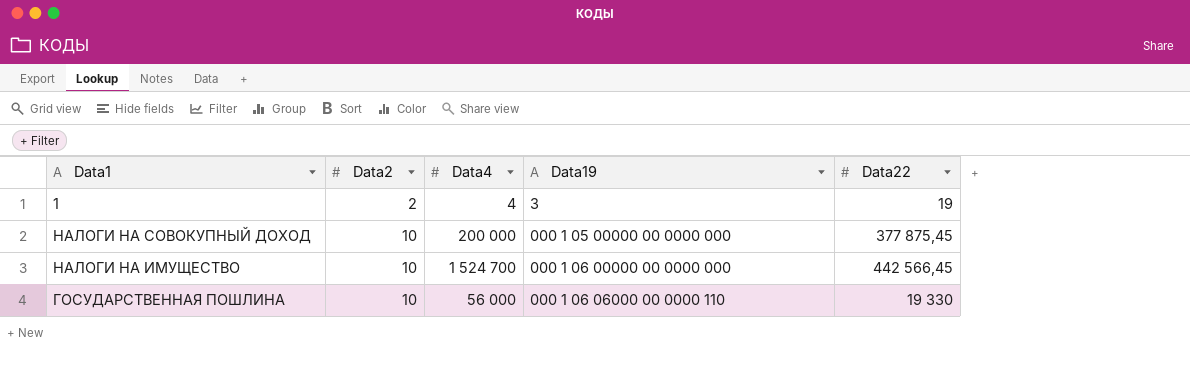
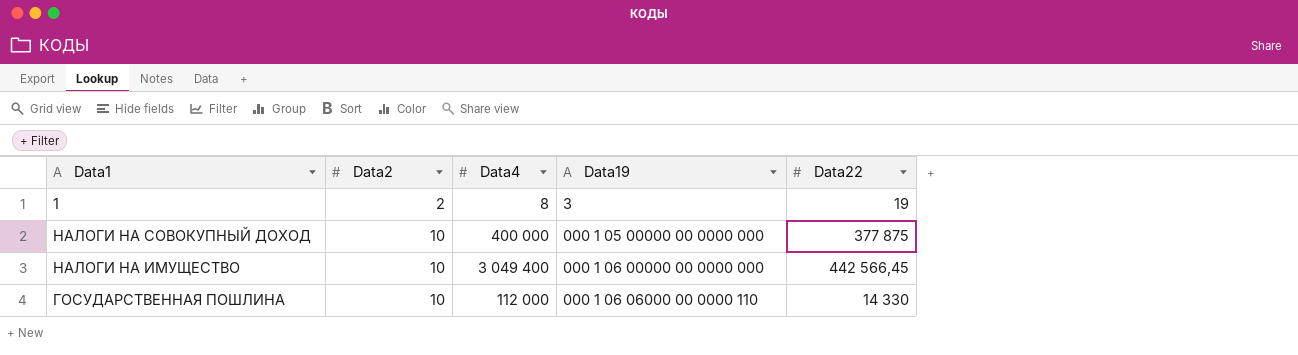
1 | Data4: 4 -> 8
НАЛОГИ НА СОВОКУПНЫЙ ДОХОД | Data4: 200 000 -> 400 000
НАЛОГИ НА СОВОКУПНЫЙ ДОХОД | Data22: 377 875,45 -> 377 875
НАЛОГИ НА ИМУЩЕСТВО | Data4: 1 524 700 -> 3 049 400
ГОСУДАРСТВЕННАЯ ПОШЛИНА | Data4: 56 000 -> 112 000
ГОСУДАРСТВЕННАЯ ПОШЛИНА | Data22: 19 330 -> 14 330

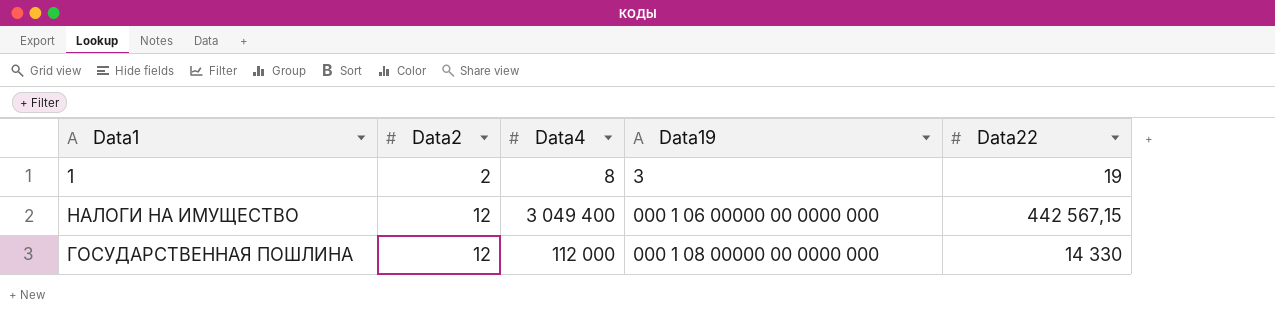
row НАЛОГИ НА СОВОКУПНЫЙ ДОХОД: 10 | 400 000 | 000 1 05 00000 00 0000 000 | 377 875 -> none
НАЛОГИ НА ИМУЩЕСТВО | Data2: 10 -> 12
НАЛОГИ НА ИМУЩЕСТВО | Data22: 442 566,45 -> 442 567,15
ГОСУДАРСТВЕННАЯ ПОШЛИНА | Data2: 10 -> 12
ГОСУДАРСТВЕННАЯ ПОШЛИНА | Data19: 000 1 06 06000 00 0000 110 -> 000 1 08 00000 00 0000 000

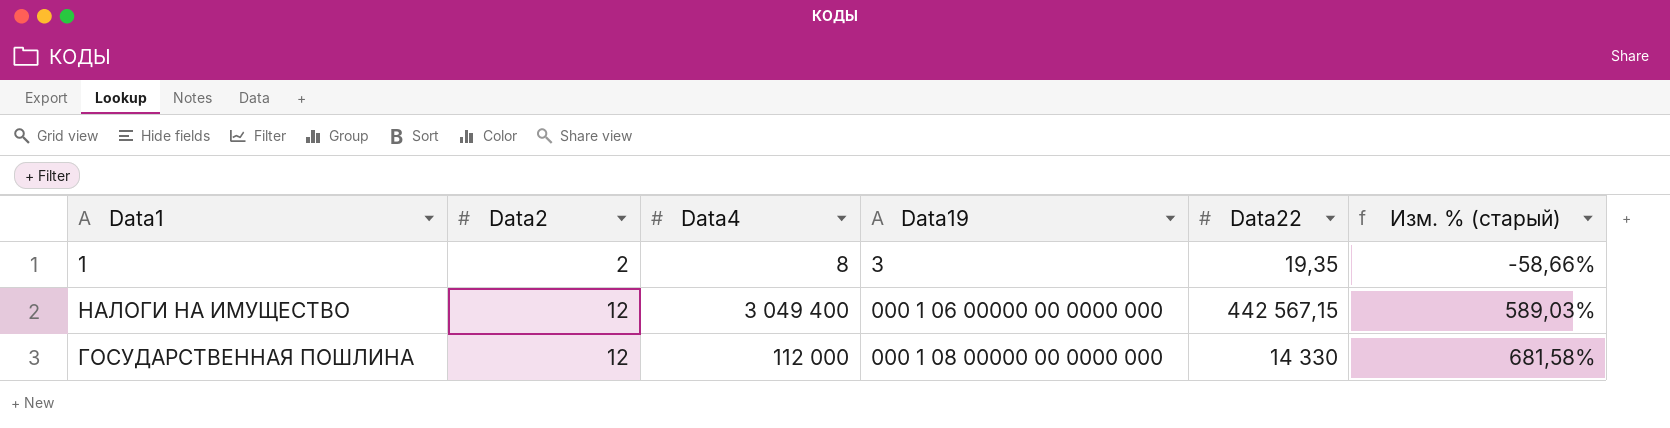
column Изм. % (старый) | formula: none -> ([Data4] - [Data22]) / [Data22]
1 | Data22: 19 -> 19,35

